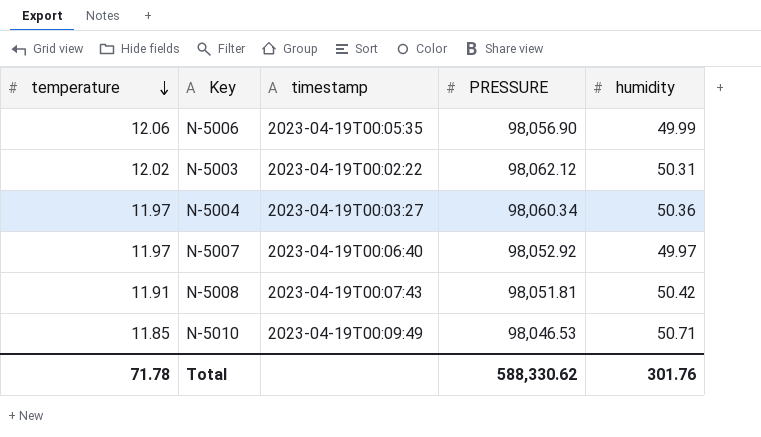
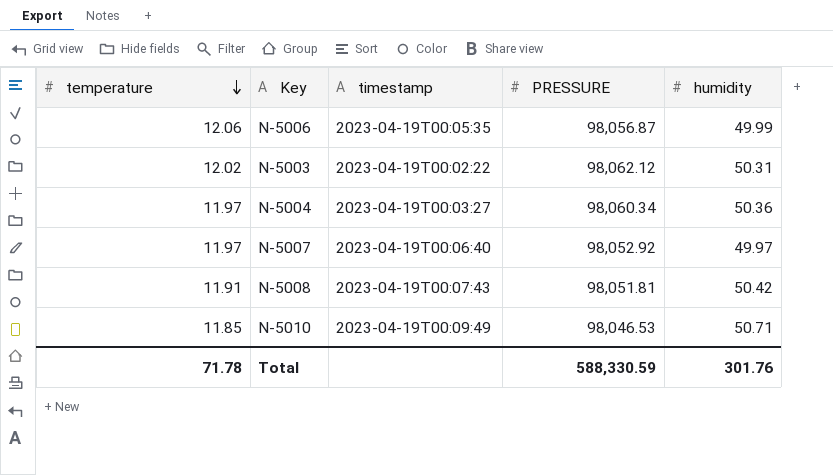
N-5006 | PRESSURE: 98,056.90 -> 98,056.87
Total | PRESSURE: 588,330.62 -> 588,330.59

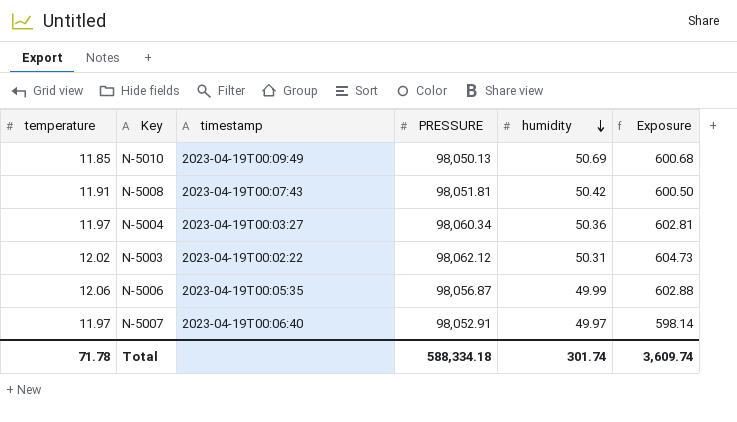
row order: temperature descending -> humidity descending
column Exposure | formula: none -> [temperature] * [humidity]
N-5010 | PRESSURE: 98,046.53 -> 98,050.13
N-5010 | humidity: 50.71 -> 50.69
N-5007 | PRESSURE: 98,052.92 -> 98,052.91
Total | PRESSURE: 588,330.59 -> 588,334.18
Total | humidity: 301.76 -> 301.74

